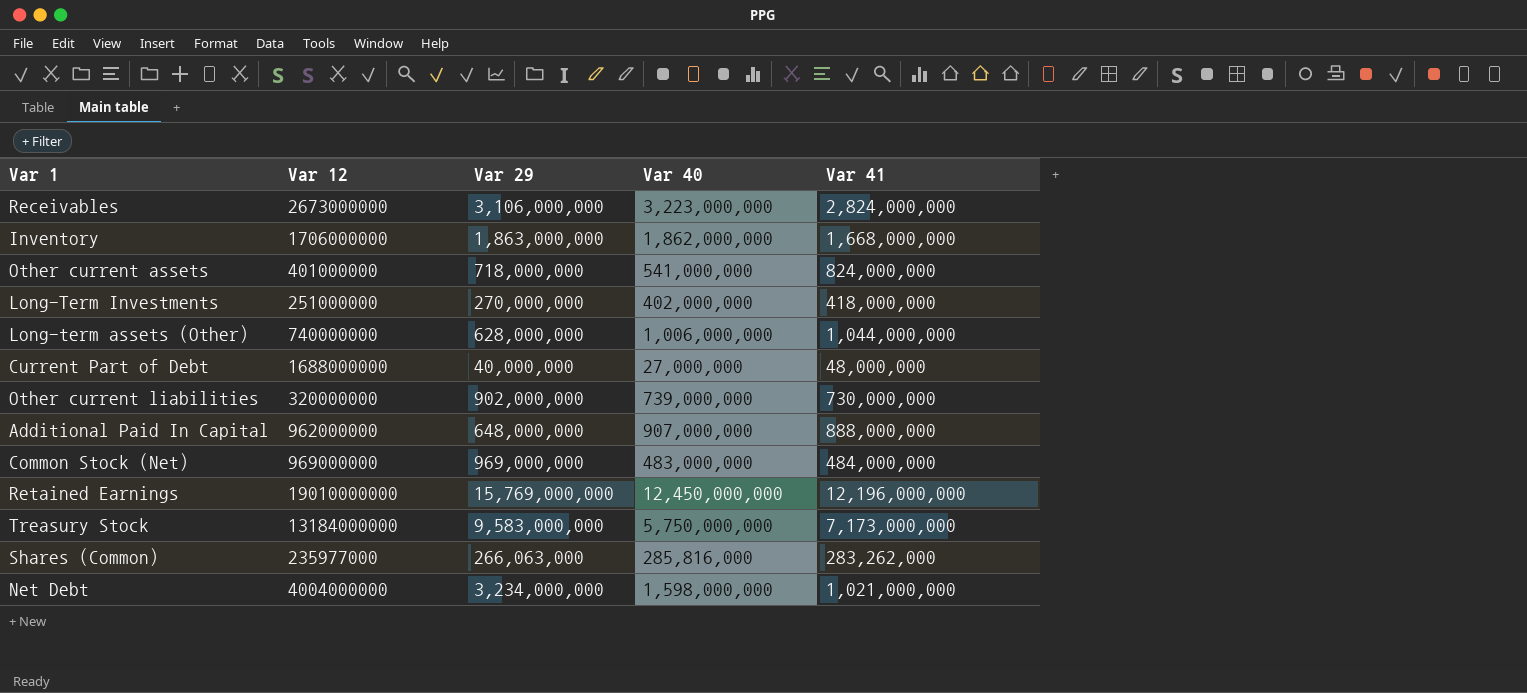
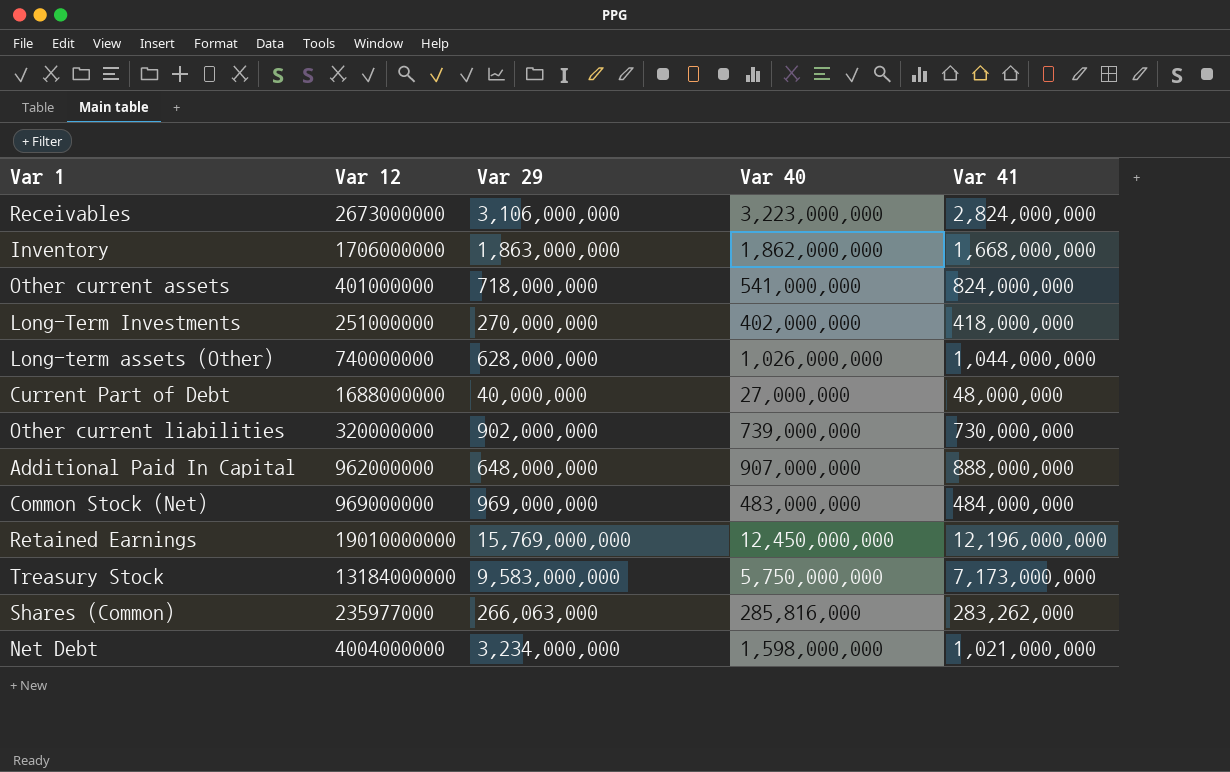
Long-term assets (Other) | Var 40: 1,006,000,000 -> 1,026,000,000

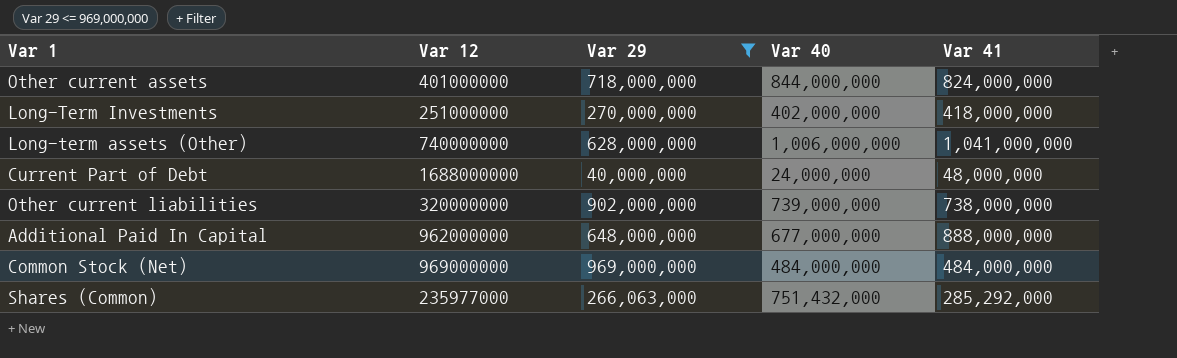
filter: none -> Var 29 <= 969,000,000
Other current assets | Var 40: 541,000,000 -> 844,000,000
Long-term assets (Other) | Var 40: 1,026,000,000 -> 1,006,000,000
Long-term assets (Other) | Var 41: 1,044,000,000 -> 1,041,000,000
Current Part of Debt | Var 40: 27,000,000 -> 24,000,000
Other current liabilities | Var 41: 730,000,000 -> 738,000,000
Additional Paid In Capital | Var 40: 907,000,000 -> 677,000,000
Common Stock (Net) | Var 40: 483,000,000 -> 484,000,000
Shares (Common) | Var 40: 285,816,000 -> 751,432,000
Shares (Common) | Var 41: 283,262,000 -> 285,292,000

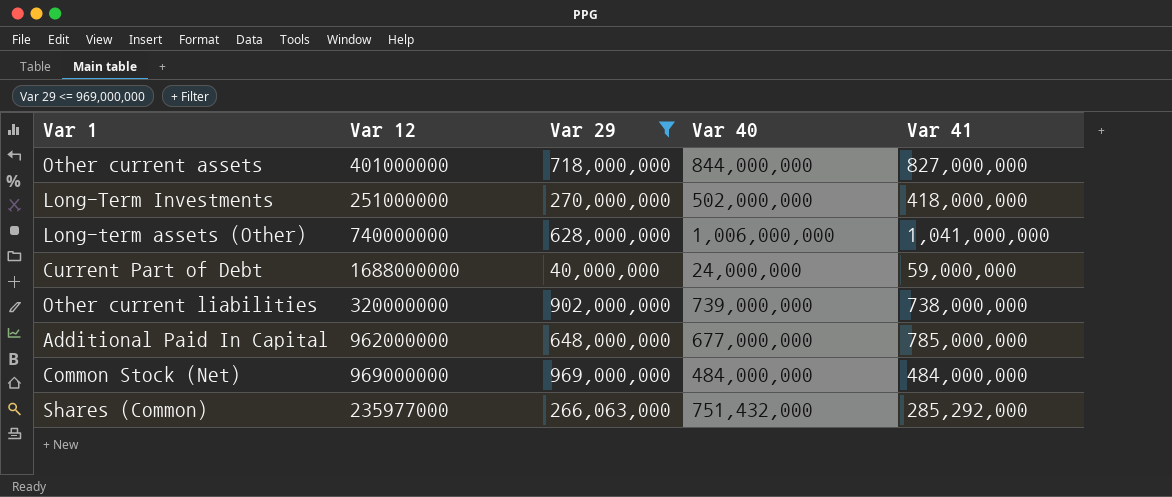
Other current assets | Var 41: 824,000,000 -> 827,000,000
Long-Term Investments | Var 40: 402,000,000 -> 502,000,000
Current Part of Debt | Var 41: 48,000,000 -> 59,000,000
Additional Paid In Capital | Var 41: 888,000,000 -> 785,000,000

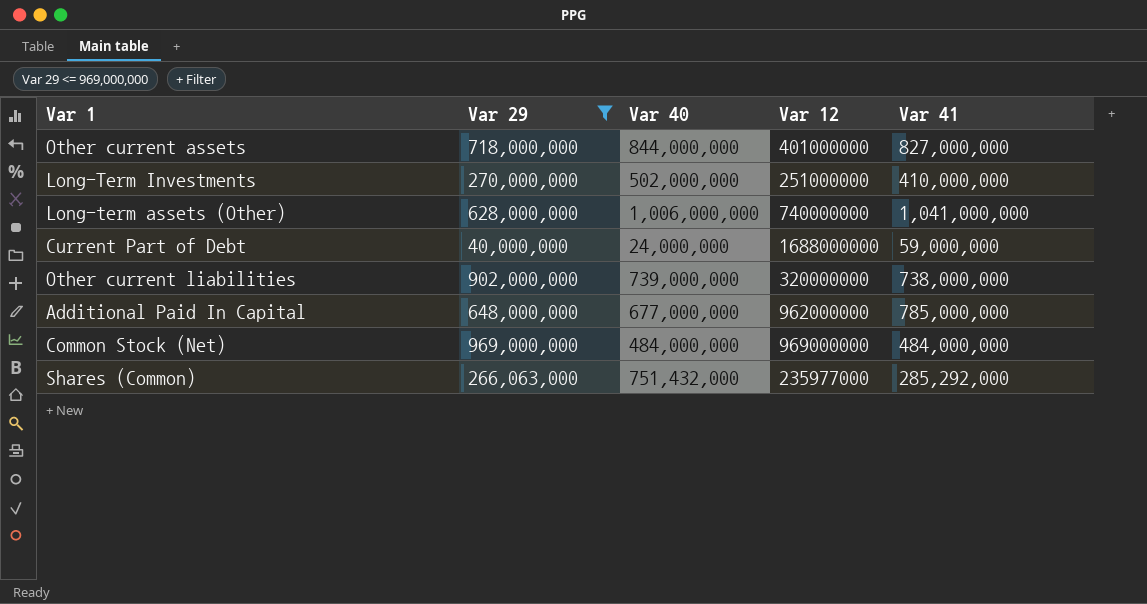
column Var 12 | position: 2 -> 4
Long-Term Investments | Var 41: 418,000,000 -> 410,000,000

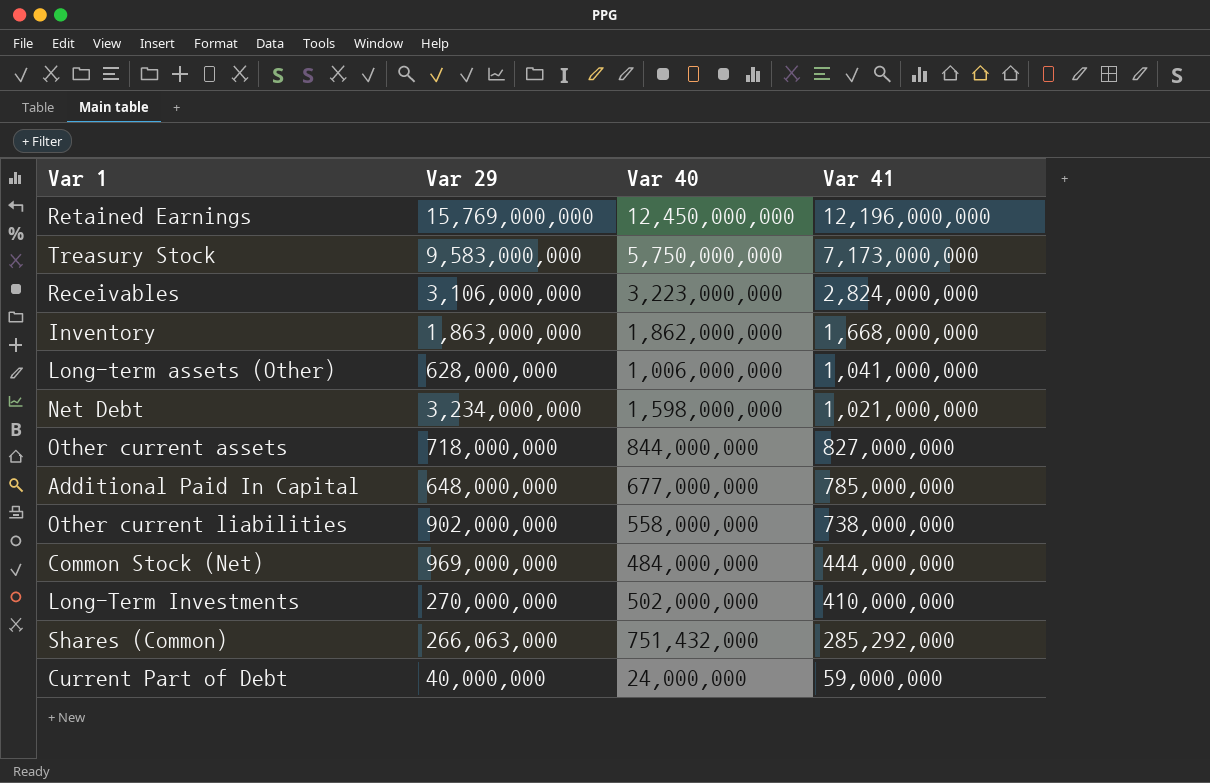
filter: Var 29 <= 969,000,000 -> none
row order: none -> Var 41 descending
column Var 12 | position: 4 -> none
Other current liabilities | Var 40: 739,000,000 -> 558,000,000
Common Stock (Net) | Var 41: 484,000,000 -> 444,000,000

